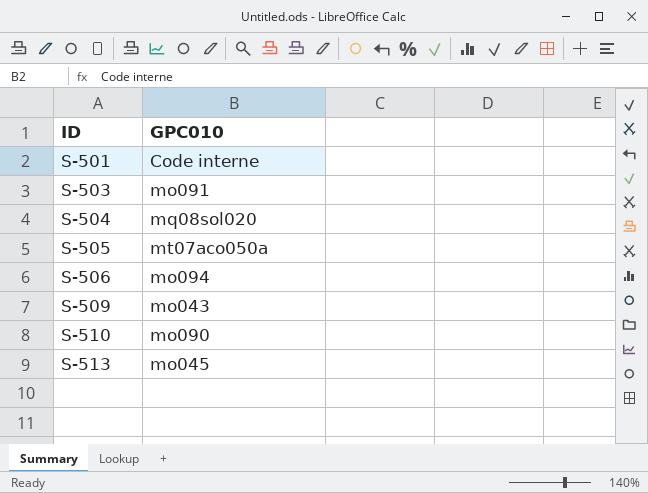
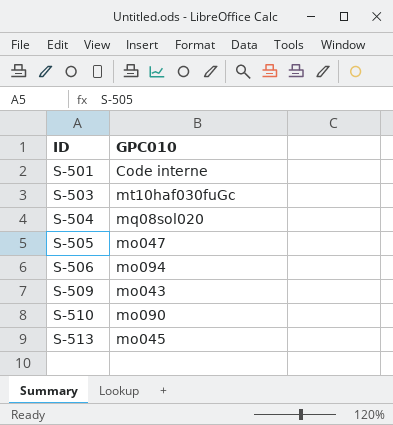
S-503 | GPC010: mo091 -> mt10haf030fuGc
S-505 | GPC010: mt07aco050a -> mo047

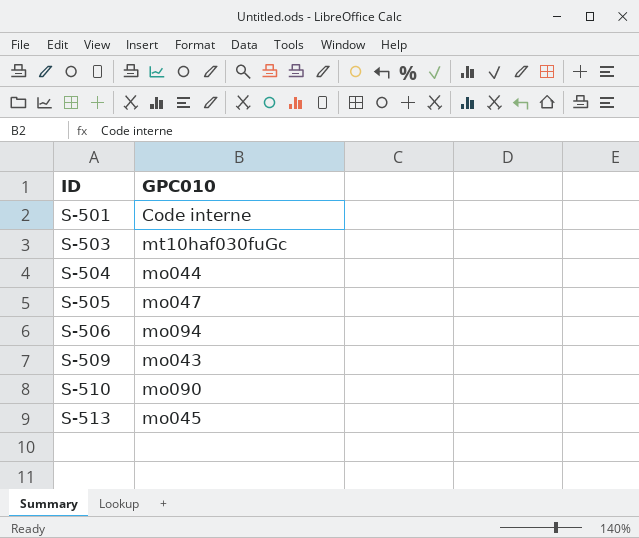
S-504 | GPC010: mq08sol020 -> mo044

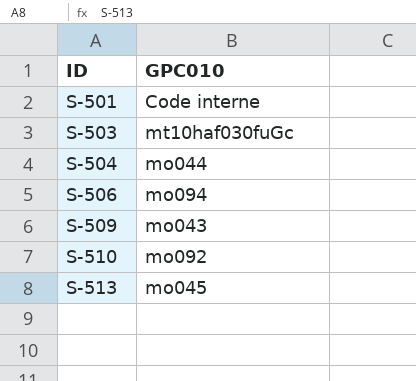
row S-505: mo047 -> none
S-510 | GPC010: mo090 -> mo092

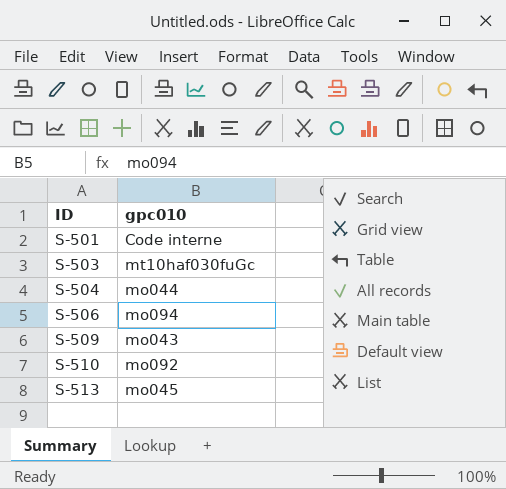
column name: GPC010 -> gpc010

